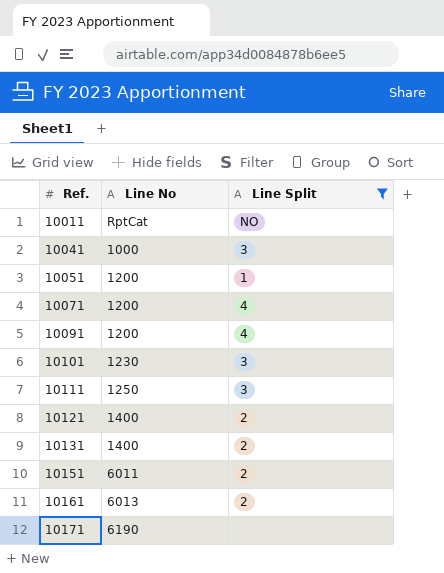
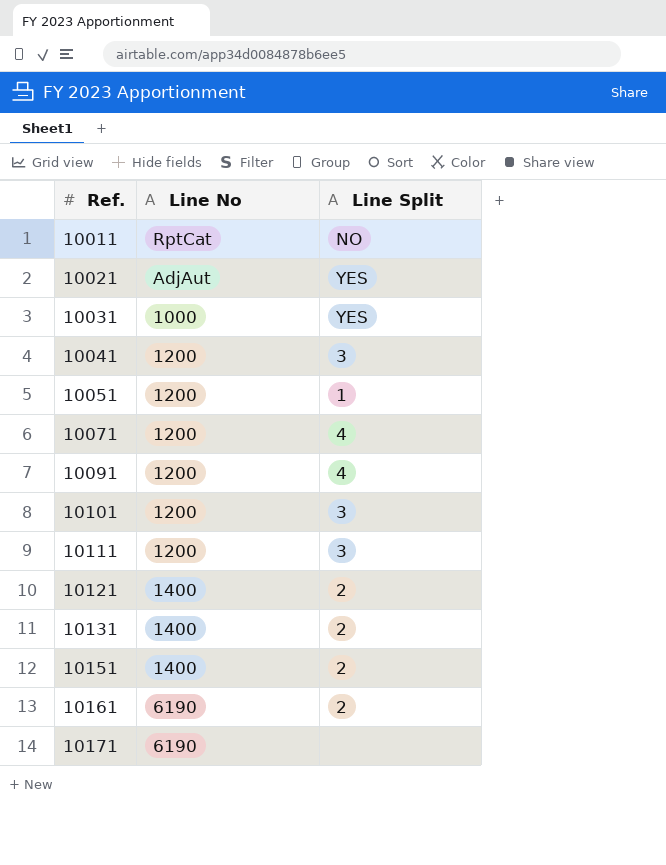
filter: Line Split != YES -> none
10041 | Line No: 1000 -> 1200
10101 | Line No: 1230 -> 1200
10111 | Line No: 1250 -> 1200
10151 | Line No: 6011 -> 1400
10161 | Line No: 6013 -> 6190

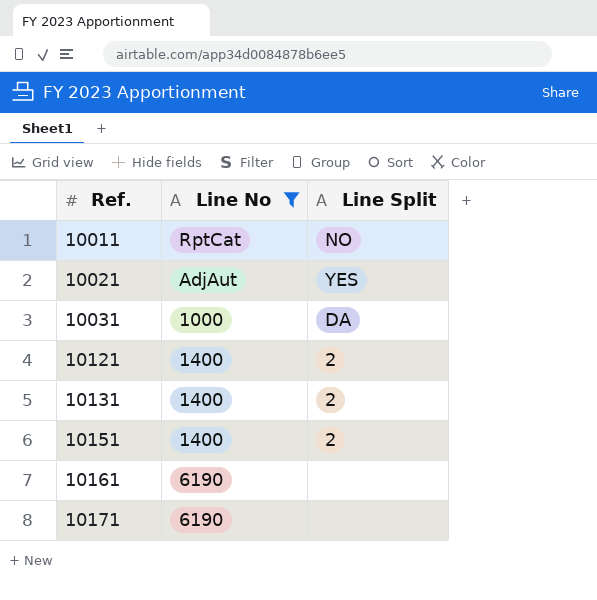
filter: none -> Line No != 1200
10031 | Line Split: YES -> DA
10161 | Line Split: 2 -> none

